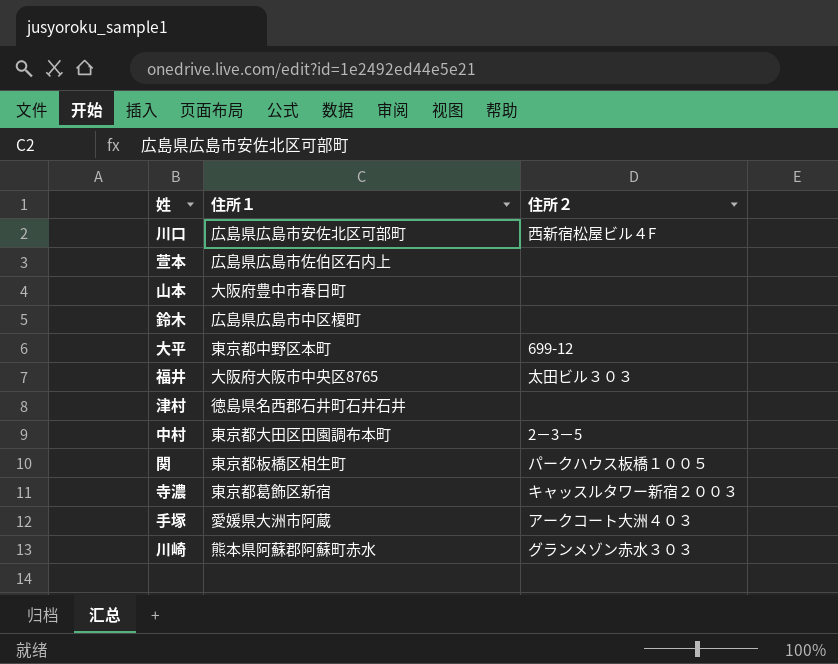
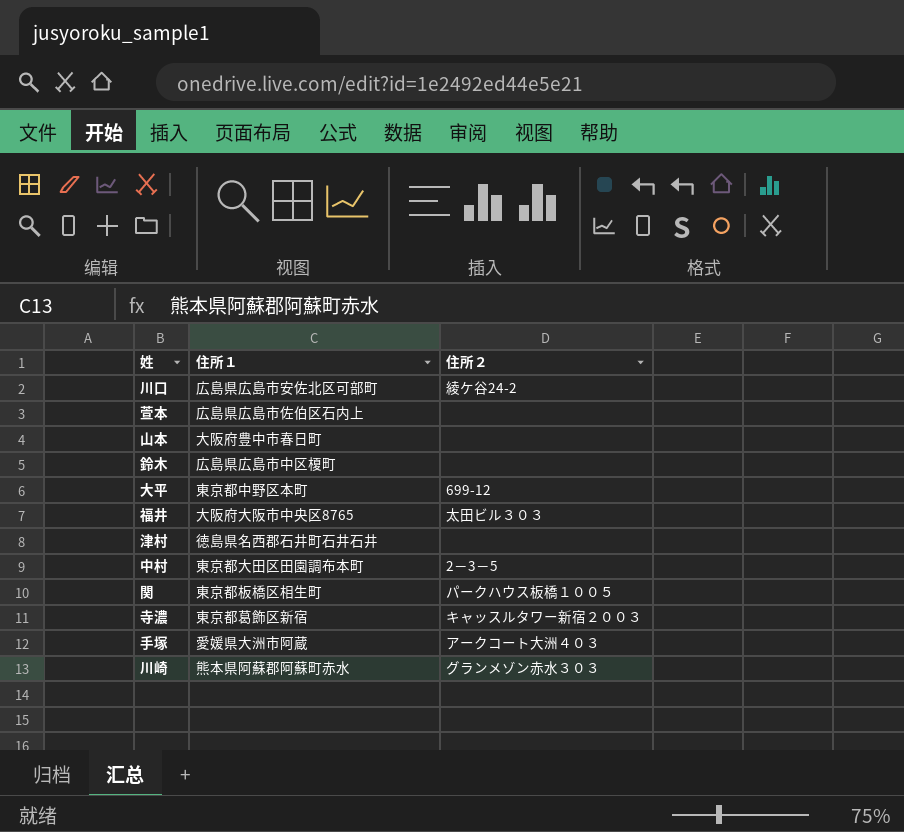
川口 | 住所２: 西新宿松屋ビル４F -> 綾ケ谷24-2

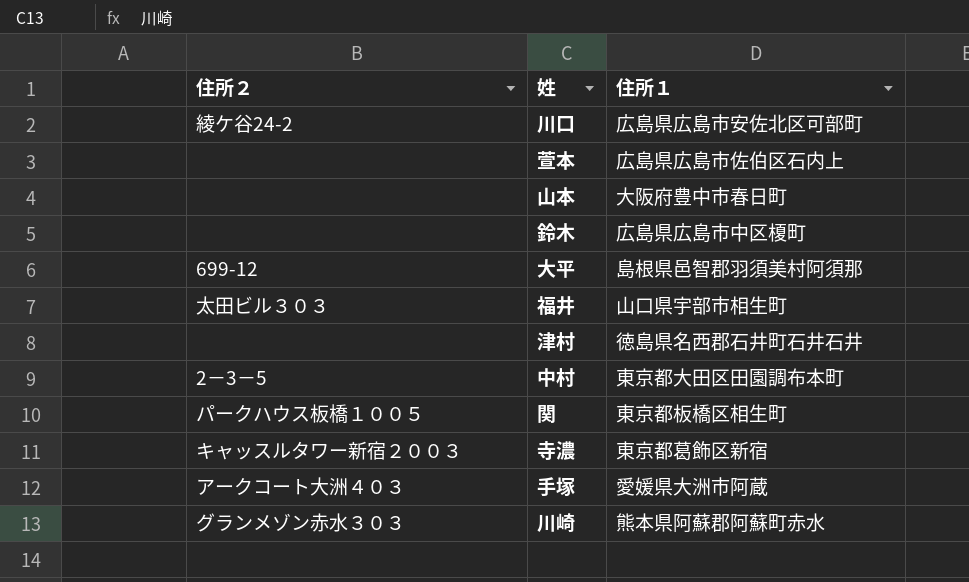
column 住所２ | position: 3 -> 1
大平 | 住所１: 東京都中野区本町 -> 島根県邑智郡羽須美村阿須那
福井 | 住所１: 大阪府大阪市中央区8765 -> 山口県宇部市相生町

